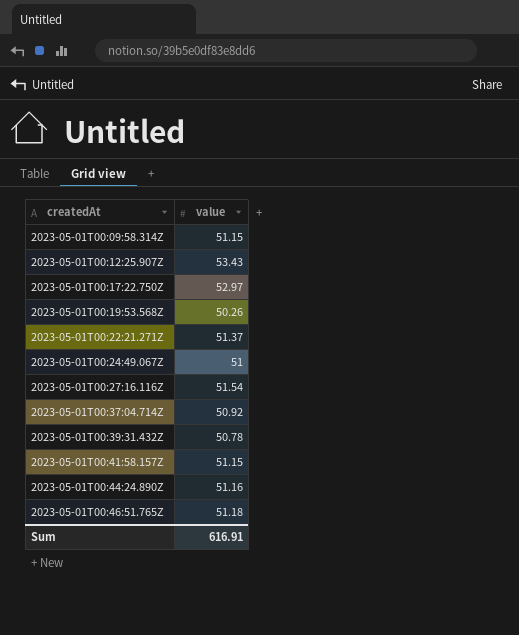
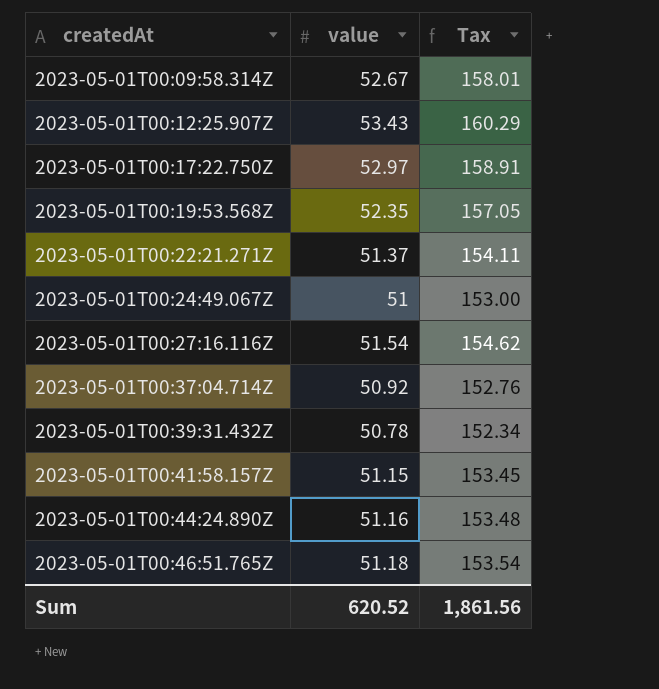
column Tax | formula: none -> [value] * 3
2023-05-01T00:09:58.314Z | value: 51.15 -> 52.67
2023-05-01T00:19:53.568Z | value: 50.26 -> 52.35
Sum | value: 616.91 -> 620.52

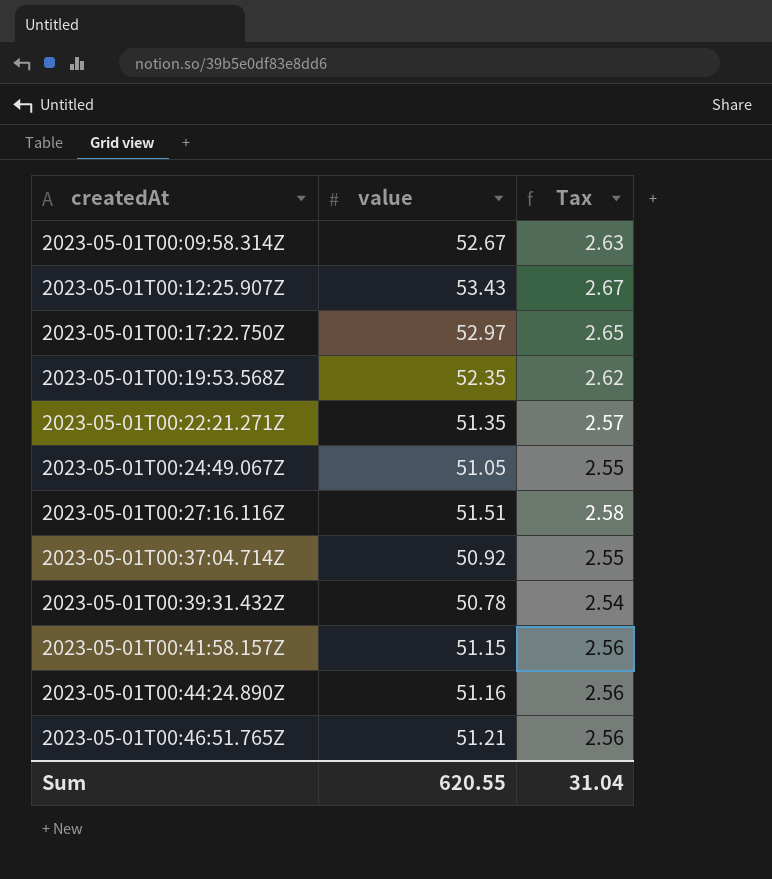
column Tax | formula: [value] * 3 -> [value] * 0.05
2023-05-01T00:22:21.271Z | value: 51.37 -> 51.35
2023-05-01T00:24:49.067Z | value: 51 -> 51.05
2023-05-01T00:27:16.116Z | value: 51.54 -> 51.51
2023-05-01T00:46:51.765Z | value: 51.18 -> 51.21
Sum | value: 620.52 -> 620.55
Sum | Tax: 1,861.56 -> 31.04

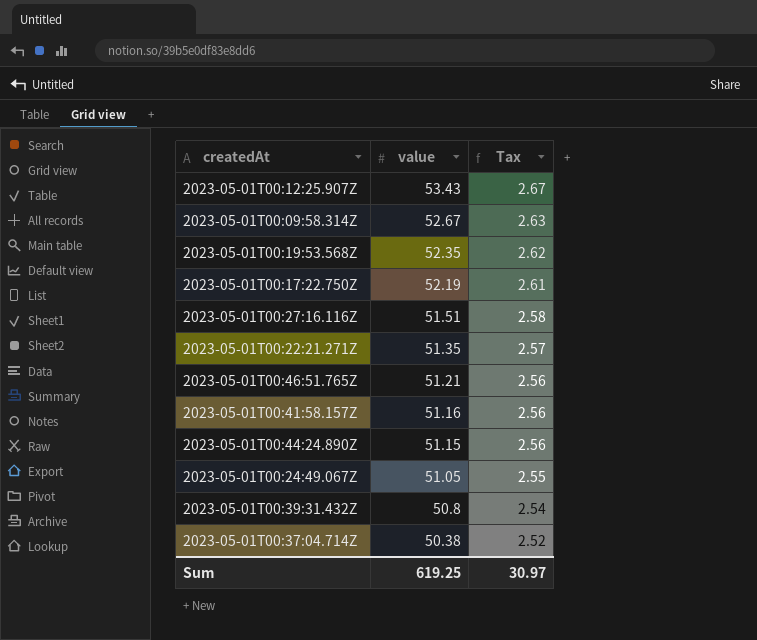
row order: createdAt ascending -> value descending
2023-05-01T00:17:22.750Z | value: 52.97 -> 52.19
2023-05-01T00:17:22.750Z | Tax: 2.65 -> 2.61
2023-05-01T00:41:58.157Z | value: 51.15 -> 51.16
2023-05-01T00:44:24.890Z | value: 51.16 -> 51.15
2023-05-01T00:39:31.432Z | value: 50.78 -> 50.8
2023-05-01T00:37:04.714Z | value: 50.92 -> 50.38
2023-05-01T00:37:04.714Z | Tax: 2.55 -> 2.52
Sum | value: 620.55 -> 619.25
Sum | Tax: 31.04 -> 30.97

